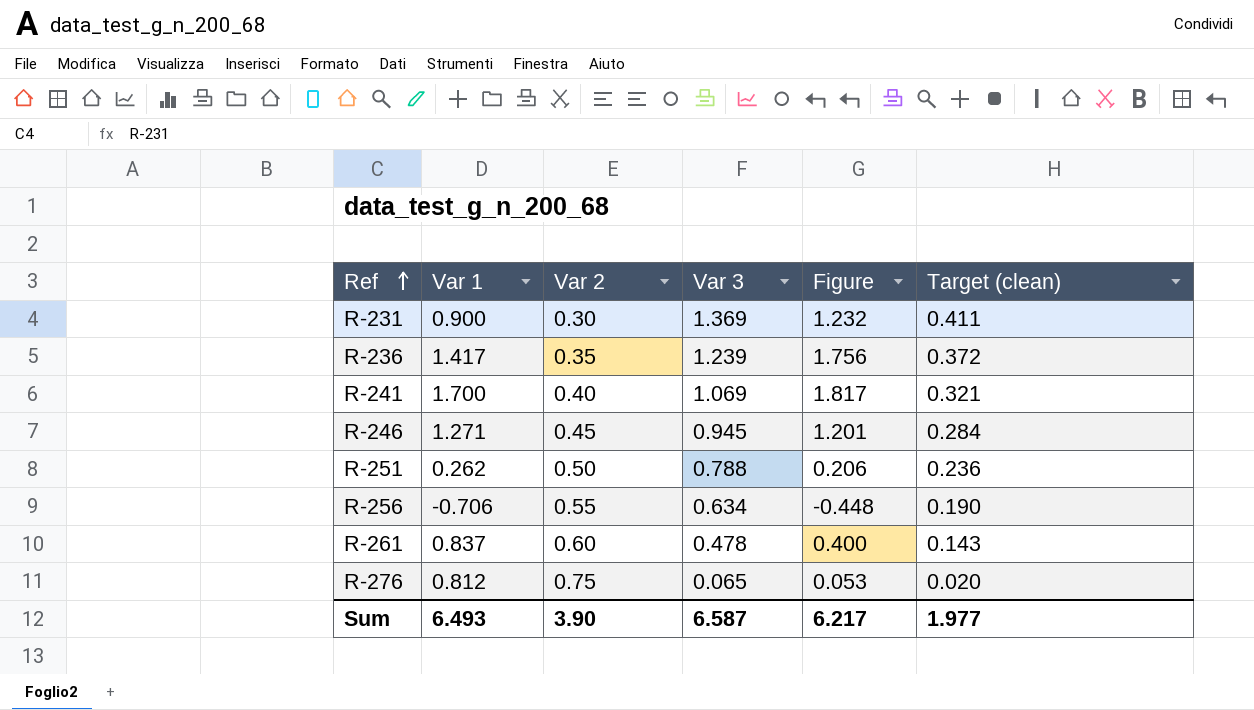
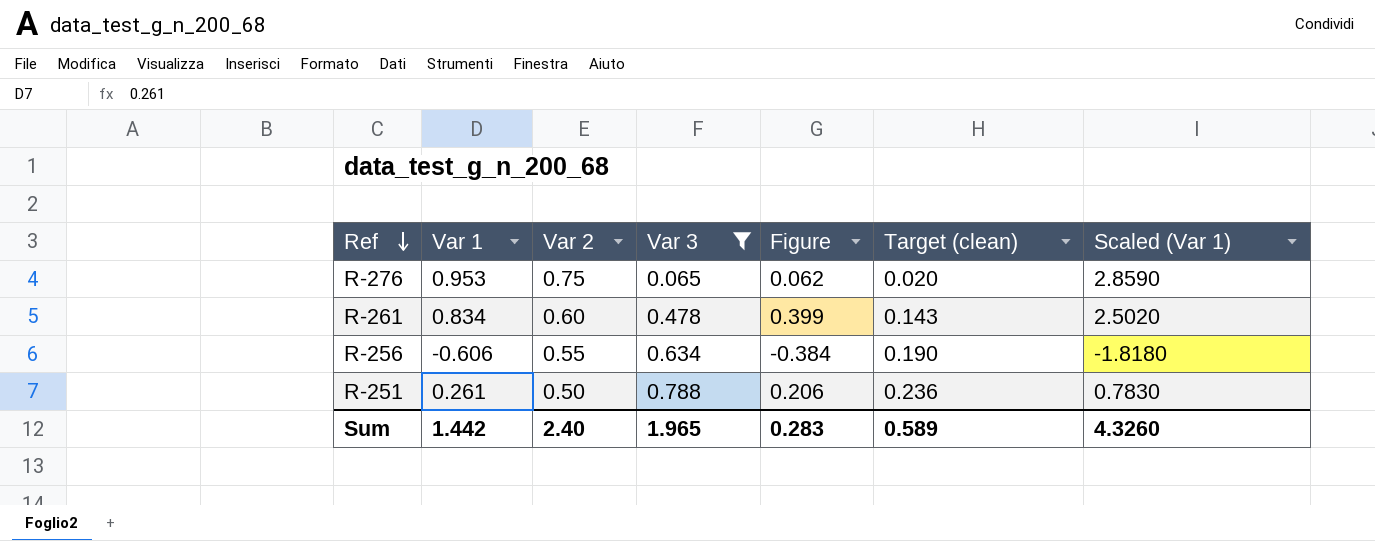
filter: none -> Var 3 <= 0.788
row order: Ref ascending -> Ref descending
column Scaled (Var 1) | formula: none -> [Var 1] * 3
R-276 | Var 1: 0.812 -> 0.953
R-276 | Figure: 0.053 -> 0.062
R-261 | Var 1: 0.837 -> 0.834
R-261 | Figure: 0.400 -> 0.399
R-256 | Var 1: -0.706 -> -0.606
R-256 | Figure: -0.448 -> -0.384
R-251 | Var 1: 0.262 -> 0.261
Sum | Var 1: 6.493 -> 1.442
Sum | Var 2: 3.90 -> 2.40
Sum | Var 3: 6.587 -> 1.965
Sum | Figure: 6.217 -> 0.283
Sum | Target (clean): 1.977 -> 0.589

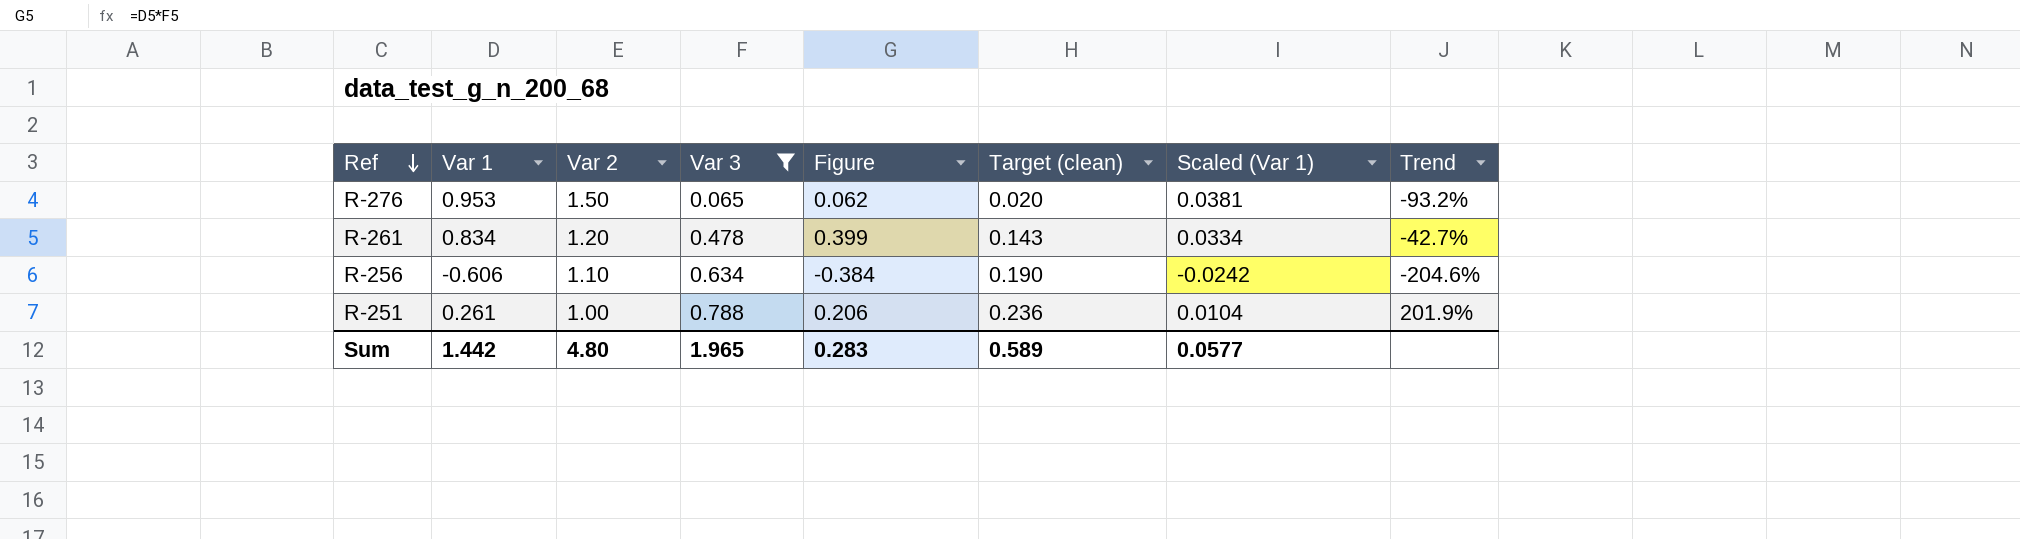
column Scaled (Var 1) | formula: [Var 1] * 3 -> [Var 1] * 0.04
column Trend | formula: none -> ([Var 3] - [Var 1]) / [Var 1]
R-276 | Var 2: 0.75 -> 1.50
R-261 | Var 2: 0.60 -> 1.20
R-256 | Var 2: 0.55 -> 1.10
R-251 | Var 2: 0.50 -> 1.00
Sum | Var 2: 2.40 -> 4.80
Sum | Scaled (Var 1): 4.3260 -> 0.0577

